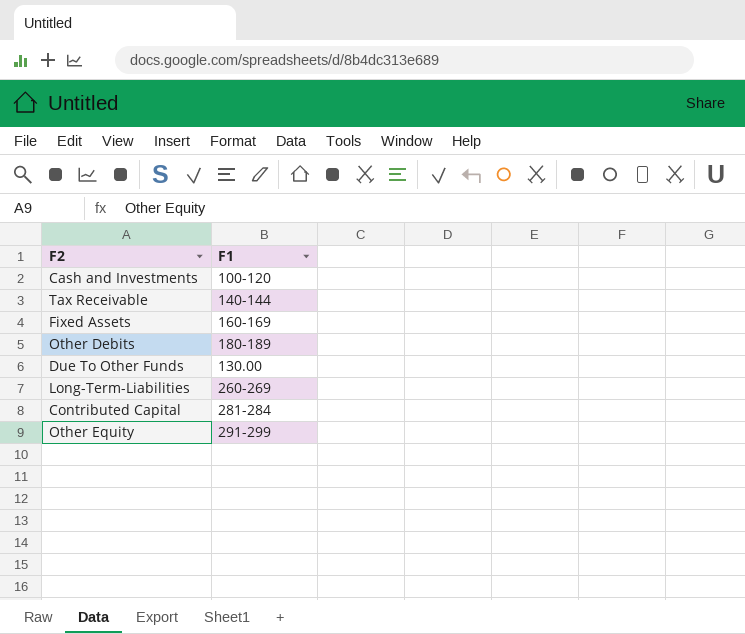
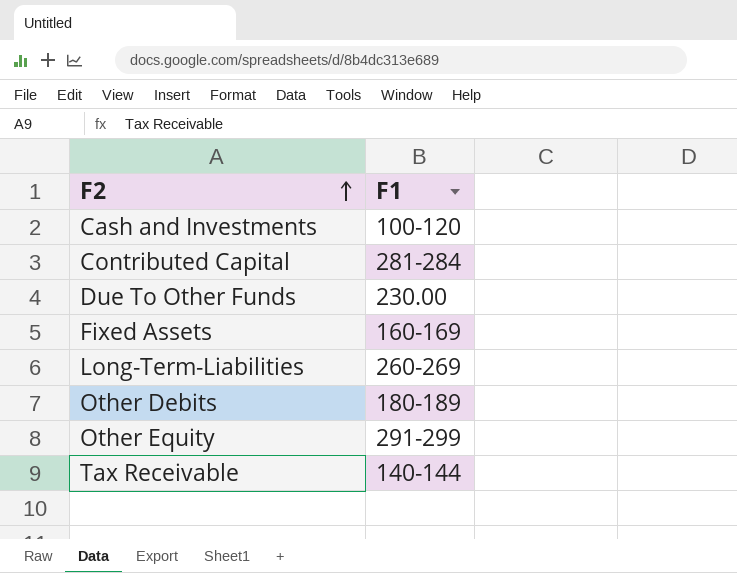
row order: none -> F2 ascending
Due To Other Funds | F1: 130.00 -> 230.00

